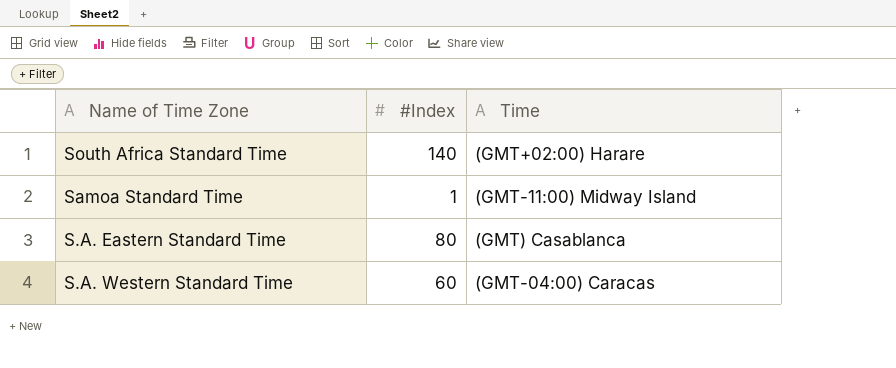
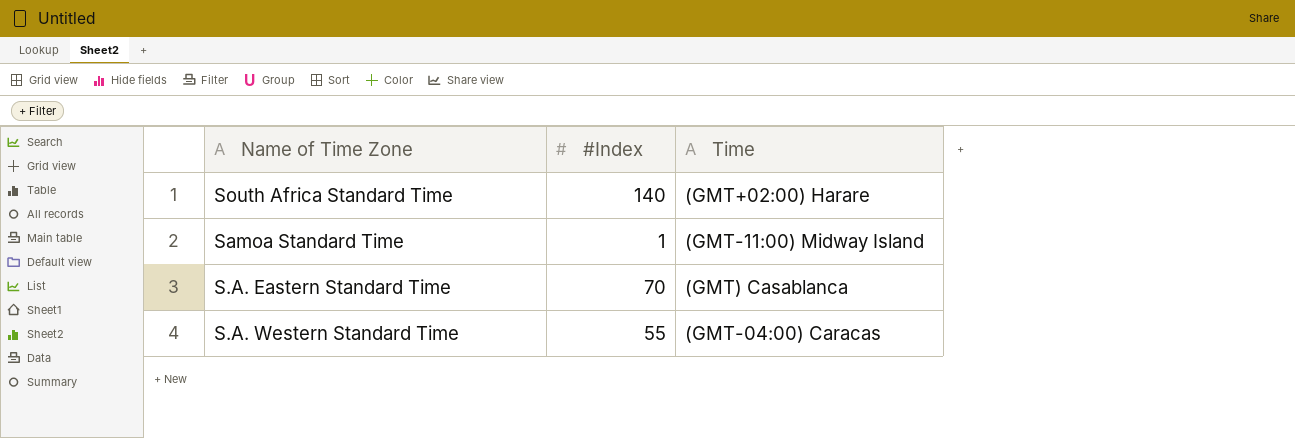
S.A. Eastern Standard Time | #Index: 80 -> 70
S.A. Western Standard Time | #Index: 60 -> 55

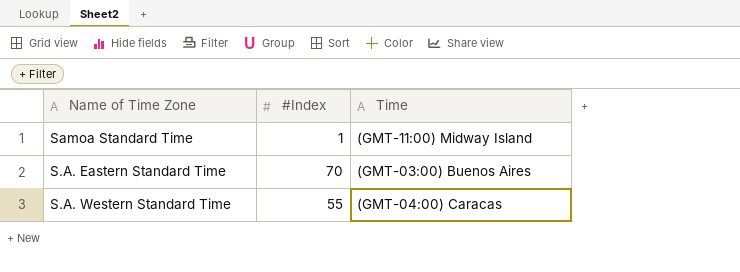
row South Africa Standard Time: 140 | (GMT+02:00) Harare -> none
S.A. Eastern Standard Time | Time: (GMT) Casablanca -> (GMT-03:00) Buenos Aires

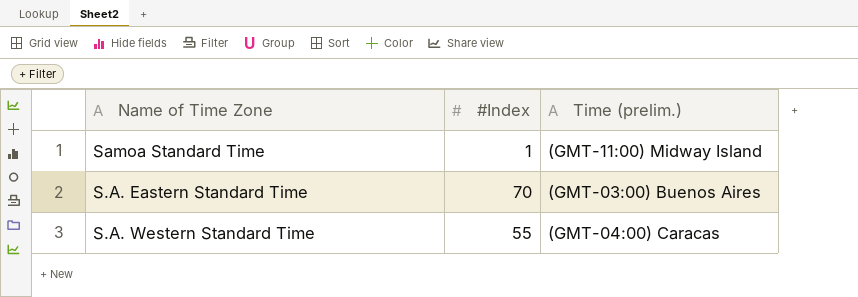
column name: Time -> Time (prelim.)

